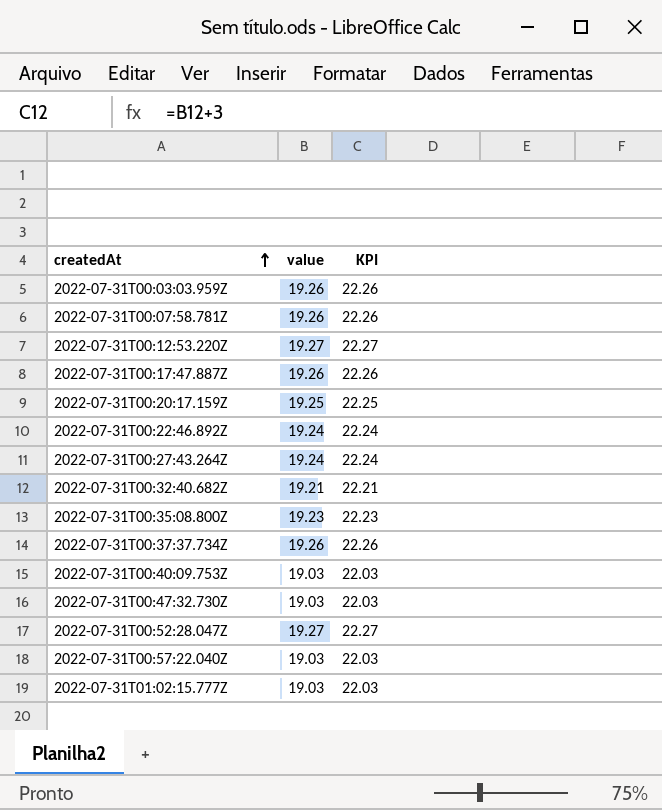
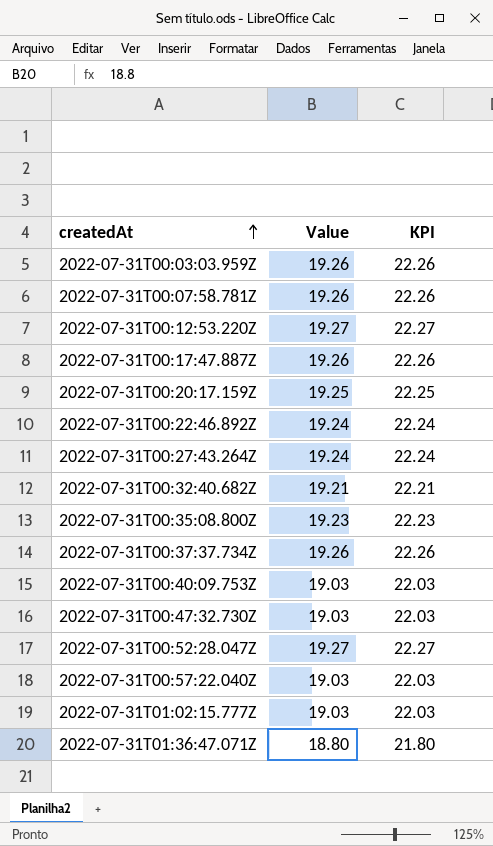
column name: value -> Value
row 2022-07-31T01:36:47.071Z: none -> 18.80 | 21.80

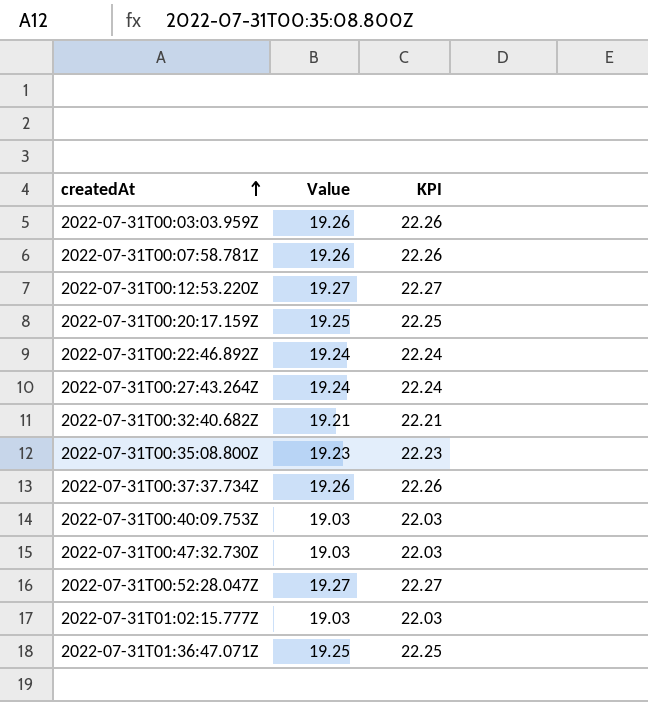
row 2022-07-31T00:17:47.887Z: 19.26 | 22.26 -> none
row 2022-07-31T00:57:22.040Z: 19.03 | 22.03 -> none
2022-07-31T01:36:47.071Z | Value: 18.80 -> 19.25
2022-07-31T01:36:47.071Z | KPI: 21.80 -> 22.25

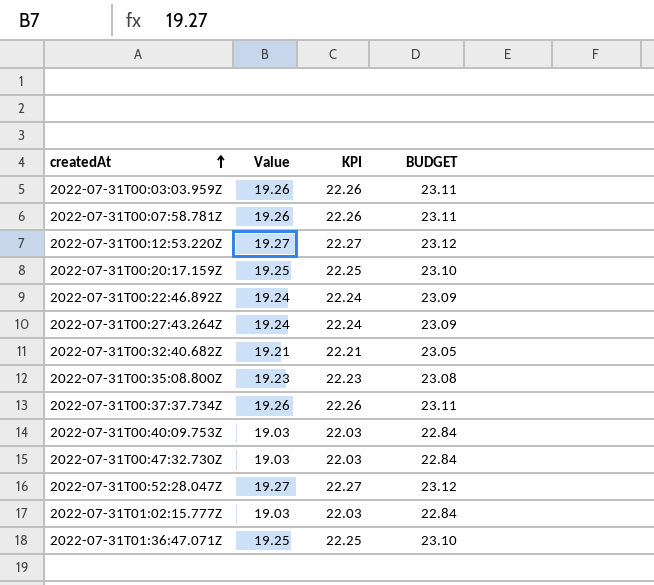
column BUDGET | formula: none -> [Value] * 1.2

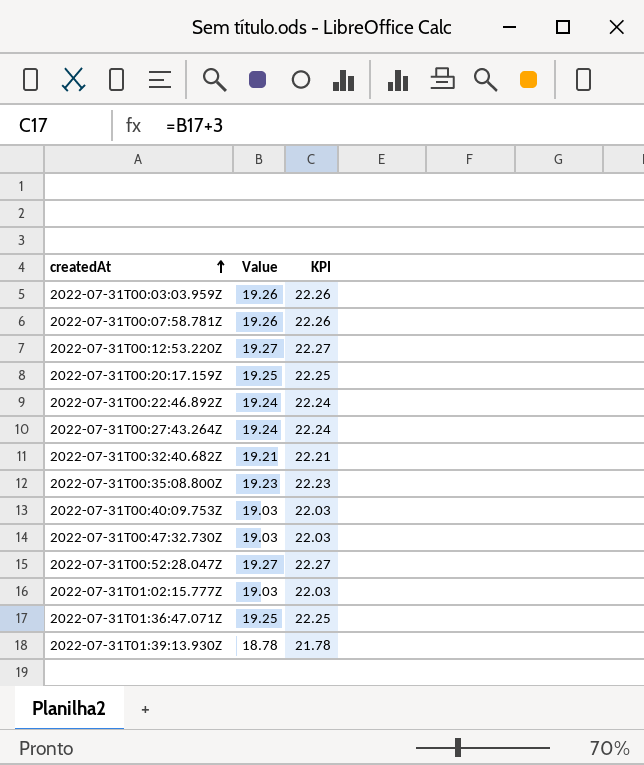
column BUDGET | formula: [Value] * 1.2 -> none
row 2022-07-31T00:37:37.734Z: 19.26 | 22.26 | 23.11 -> none
row 2022-07-31T01:39:13.930Z: none -> 18.78 | 21.78

